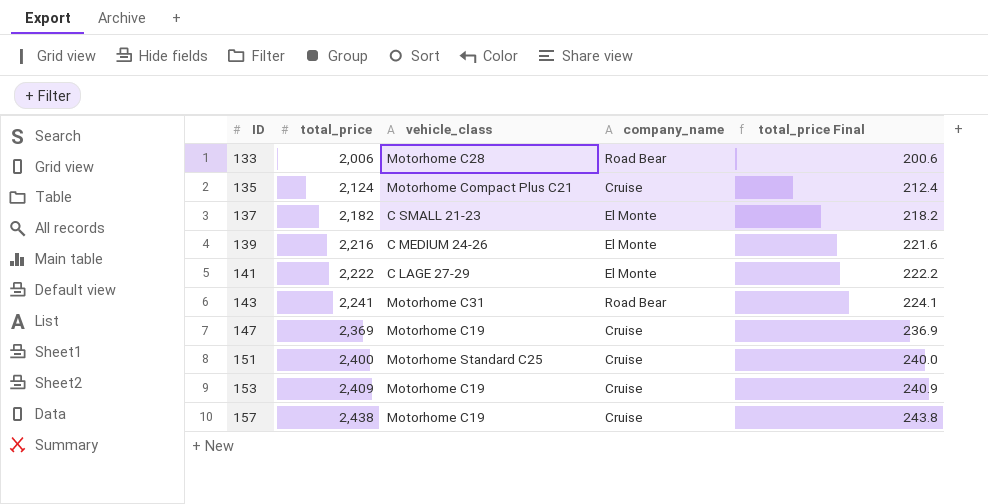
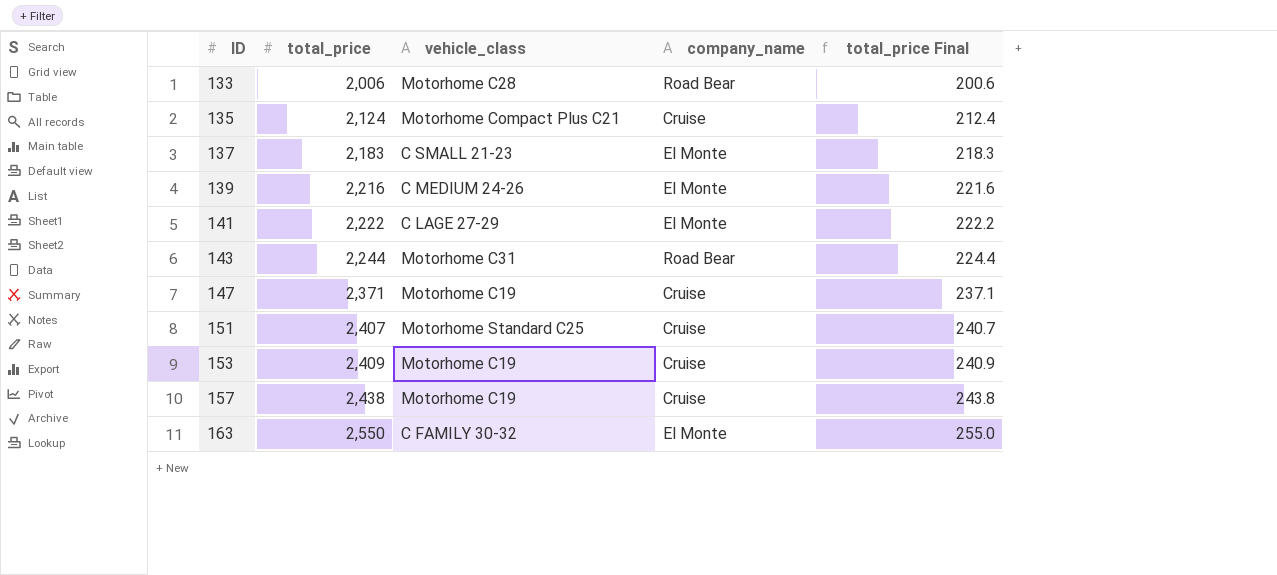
137 | total_price: 2,182 -> 2,183
137 | total_price Final: 218.2 -> 218.3
143 | total_price: 2,241 -> 2,244
143 | total_price Final: 224.1 -> 224.4
147 | total_price: 2,369 -> 2,371
147 | total_price Final: 236.9 -> 237.1
151 | total_price: 2,400 -> 2,407
151 | total_price Final: 240.0 -> 240.7
row 163: none -> 2,550 | C FAMILY 30-32 | El Monte | 255.0

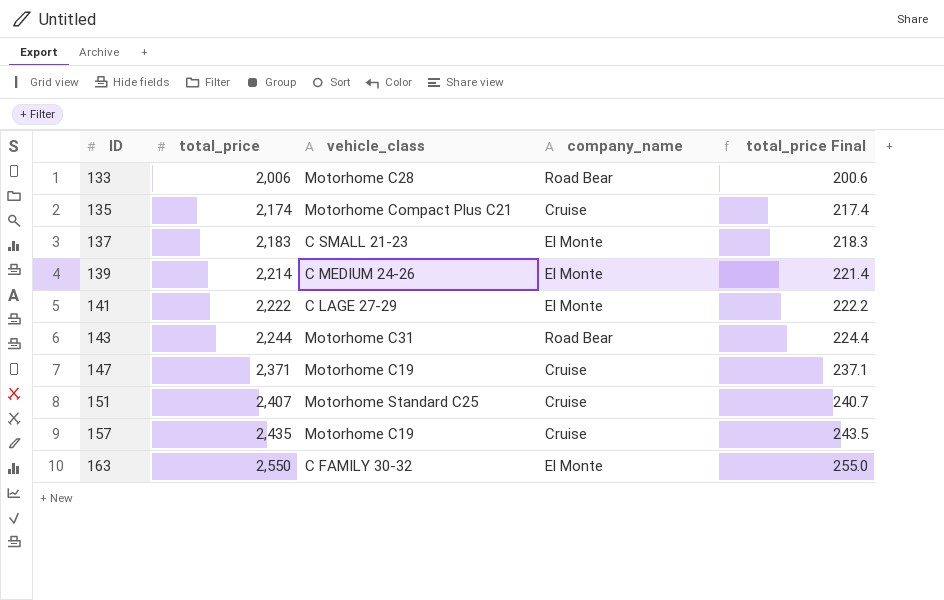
row 153: 2,409 | Motorhome C19 | Cruise | 240.9 -> none
135 | total_price: 2,124 -> 2,174
135 | total_price Final: 212.4 -> 217.4
139 | total_price: 2,216 -> 2,214
139 | total_price Final: 221.6 -> 221.4
157 | total_price: 2,438 -> 2,435
157 | total_price Final: 243.8 -> 243.5

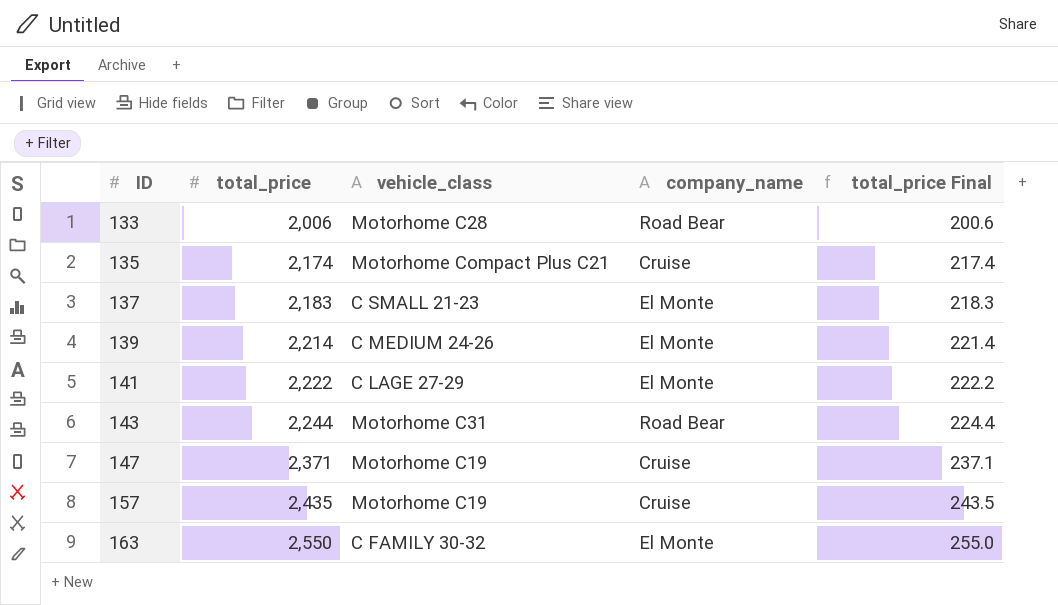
row 151: 2,407 | Motorhome Standard C25 | Cruise | 240.7 -> none

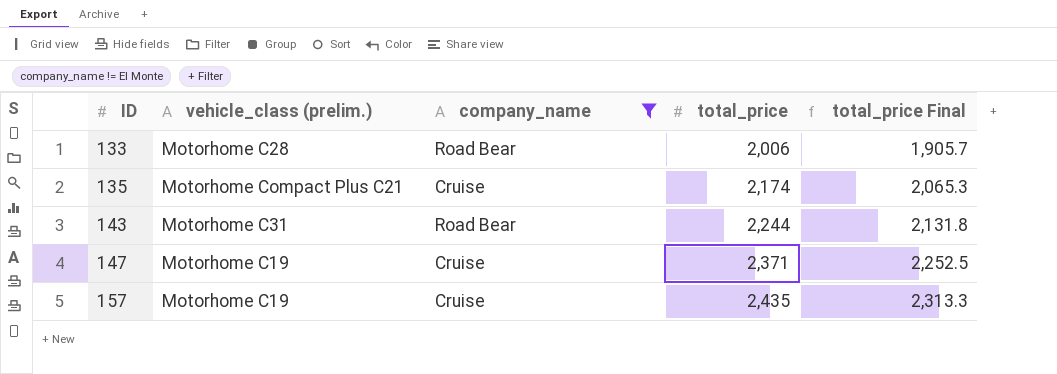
filter: none -> company_name != El Monte
column name: vehicle_class -> vehicle_class (prelim.)
column total_price | position: 2 -> 4
column total_price Final | formula: [total_price] * 0.1 -> [total_price] * 0.95

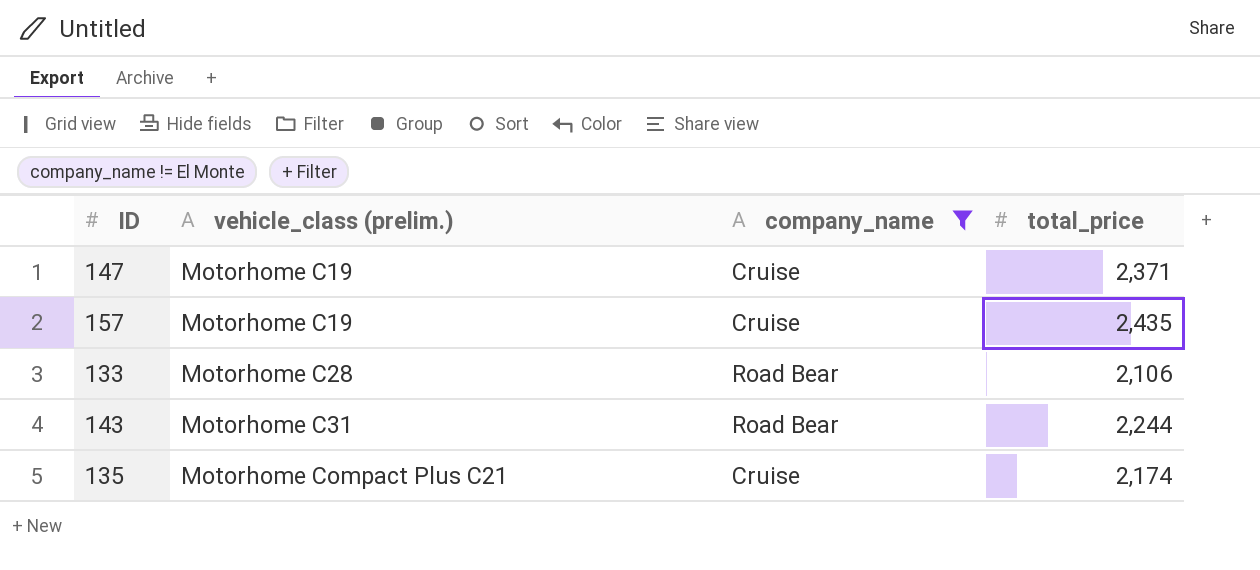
row order: ID ascending -> vehicle_class (prelim.) ascending
column total_price Final | formula: [total_price] * 0.95 -> none
133 | total_price: 2,006 -> 2,106

